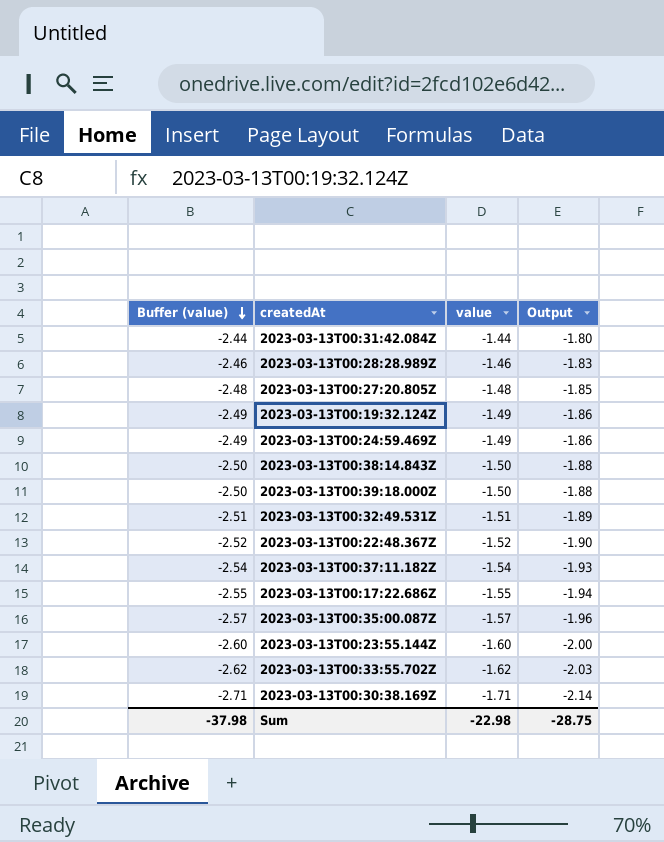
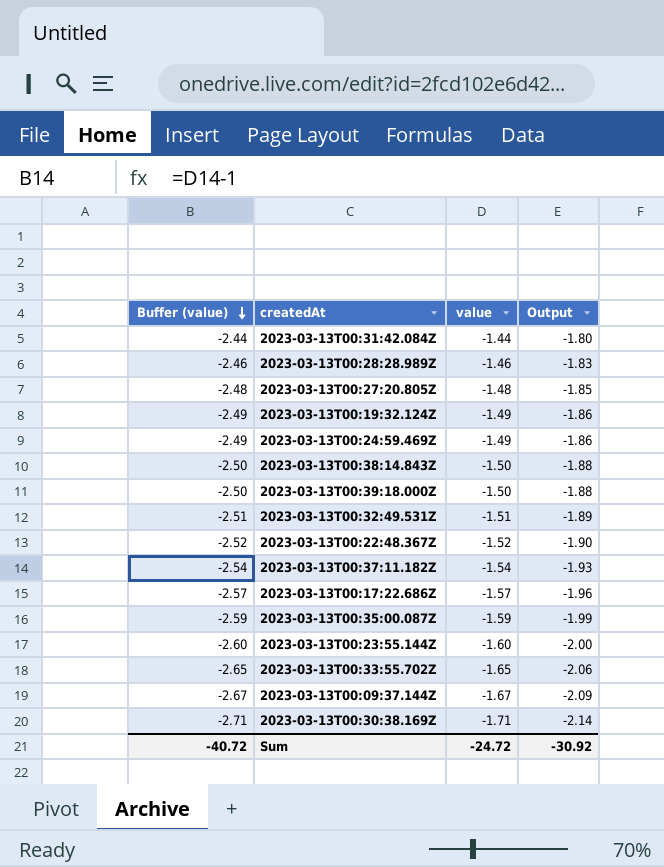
2023-03-13T00:17:22.686Z | Buffer (value): -2.55 -> -2.57
2023-03-13T00:17:22.686Z | value: -1.55 -> -1.57
2023-03-13T00:17:22.686Z | Output: -1.94 -> -1.96
2023-03-13T00:35:00.087Z | Buffer (value): -2.57 -> -2.59
2023-03-13T00:35:00.087Z | value: -1.57 -> -1.59
2023-03-13T00:35:00.087Z | Output: -1.96 -> -1.99
2023-03-13T00:33:55.702Z | Buffer (value): -2.62 -> -2.65
2023-03-13T00:33:55.702Z | value: -1.62 -> -1.65
2023-03-13T00:33:55.702Z | Output: -2.03 -> -2.06
row 2023-03-13T00:09:37.144Z: none -> -2.67 | -1.67 | -2.09
Sum | Buffer (value): -37.98 -> -40.72
Sum | value: -22.98 -> -24.72
Sum | Output: -28.75 -> -30.92

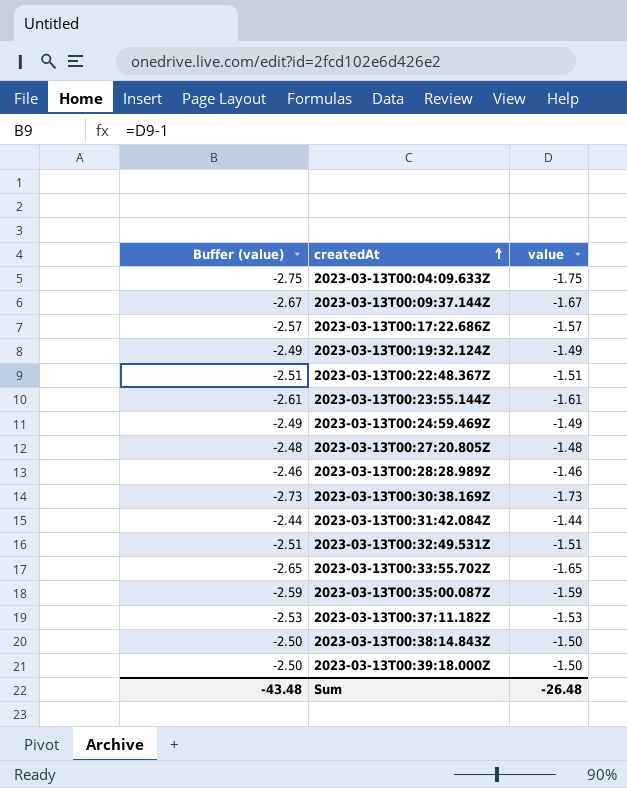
row order: Buffer (value) descending -> createdAt ascending
column Output | formula: [value] * 1.25 -> none
row 2023-03-13T00:04:09.633Z: none -> -2.75 | -1.75
2023-03-13T00:22:48.367Z | Buffer (value): -2.52 -> -2.51
2023-03-13T00:22:48.367Z | value: -1.52 -> -1.51
2023-03-13T00:23:55.144Z | Buffer (value): -2.60 -> -2.61
2023-03-13T00:23:55.144Z | value: -1.60 -> -1.61
2023-03-13T00:30:38.169Z | Buffer (value): -2.71 -> -2.73
2023-03-13T00:30:38.169Z | value: -1.71 -> -1.73
2023-03-13T00:37:11.182Z | Buffer (value): -2.54 -> -2.53
2023-03-13T00:37:11.182Z | value: -1.54 -> -1.53
Sum | Buffer (value): -40.72 -> -43.48
Sum | value: -24.72 -> -26.48

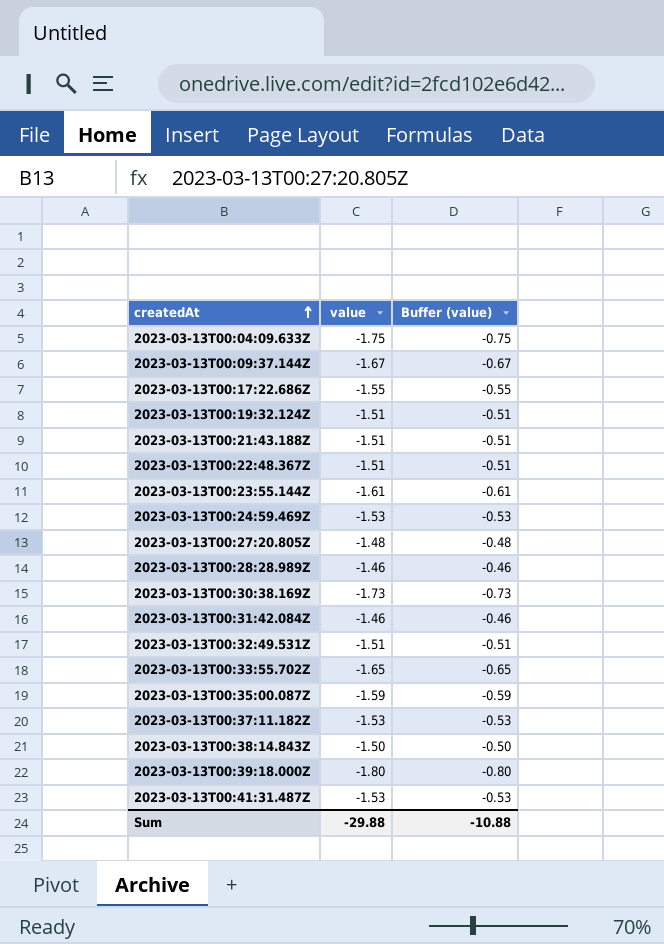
column Buffer (value) | formula: [value] - 1 -> [value] + 1
column Buffer (value) | position: 1 -> 3
2023-03-13T00:17:22.686Z | value: -1.57 -> -1.55
2023-03-13T00:19:32.124Z | value: -1.49 -> -1.51
row 2023-03-13T00:21:43.188Z: none -> -1.51 | -0.51
2023-03-13T00:24:59.469Z | value: -1.49 -> -1.53
2023-03-13T00:31:42.084Z | value: -1.44 -> -1.46
2023-03-13T00:39:18.000Z | value: -1.50 -> -1.80
row 2023-03-13T00:41:31.487Z: none -> -1.53 | -0.53
Sum | value: -26.48 -> -29.88
Sum | Buffer (value): -43.48 -> -10.88

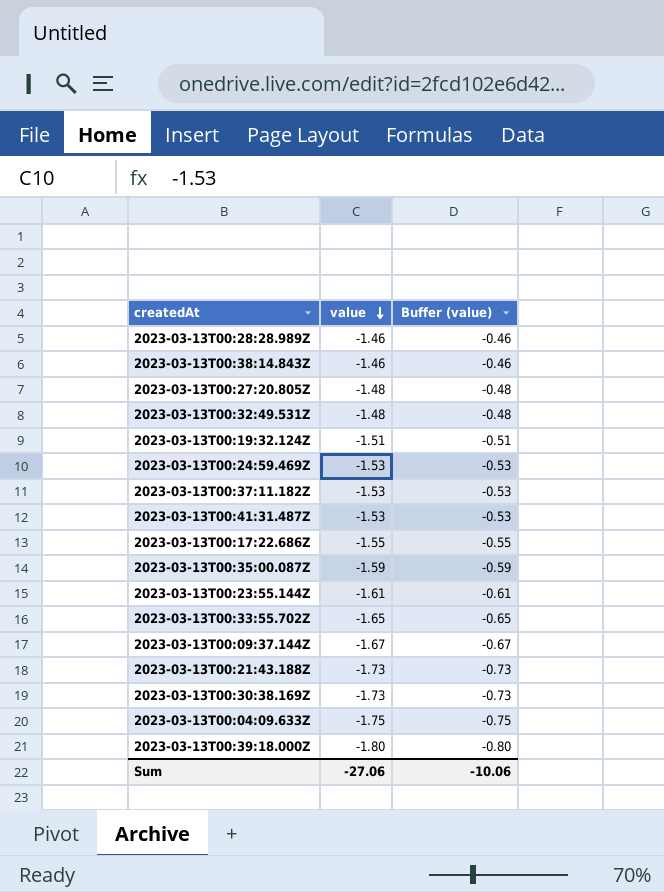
row order: createdAt ascending -> value descending
row 2023-03-13T00:22:48.367Z: -1.51 | -0.51 -> none
row 2023-03-13T00:31:42.084Z: -1.46 | -0.46 -> none
2023-03-13T00:38:14.843Z | value: -1.50 -> -1.46
2023-03-13T00:38:14.843Z | Buffer (value): -0.50 -> -0.46
2023-03-13T00:32:49.531Z | value: -1.51 -> -1.48
2023-03-13T00:32:49.531Z | Buffer (value): -0.51 -> -0.48
2023-03-13T00:21:43.188Z | value: -1.51 -> -1.73
2023-03-13T00:21:43.188Z | Buffer (value): -0.51 -> -0.73
Sum | value: -29.88 -> -27.06
Sum | Buffer (value): -10.88 -> -10.06

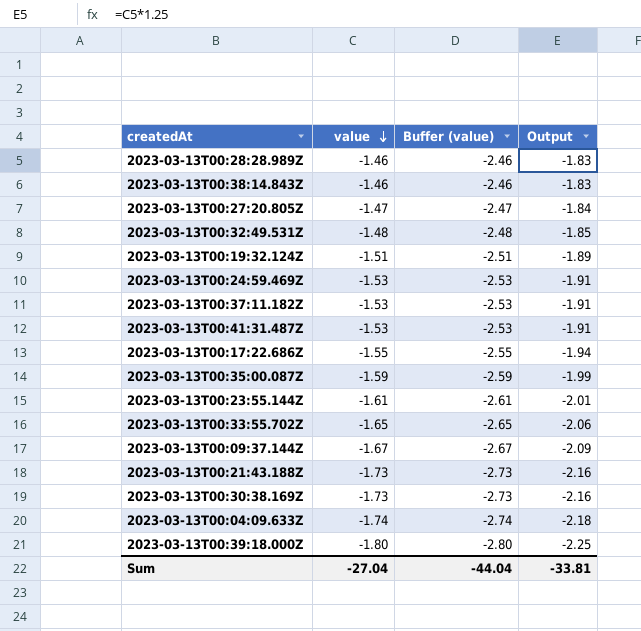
column Buffer (value) | formula: [value] + 1 -> [value] - 1
column Output | formula: none -> [value] * 1.25
2023-03-13T00:27:20.805Z | value: -1.48 -> -1.47
2023-03-13T00:04:09.633Z | value: -1.75 -> -1.74
Sum | value: -27.06 -> -27.04
Sum | Buffer (value): -10.06 -> -44.04

